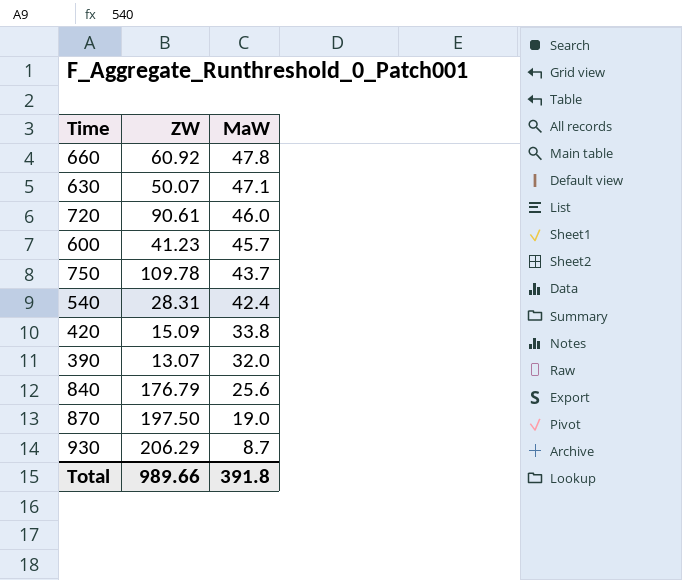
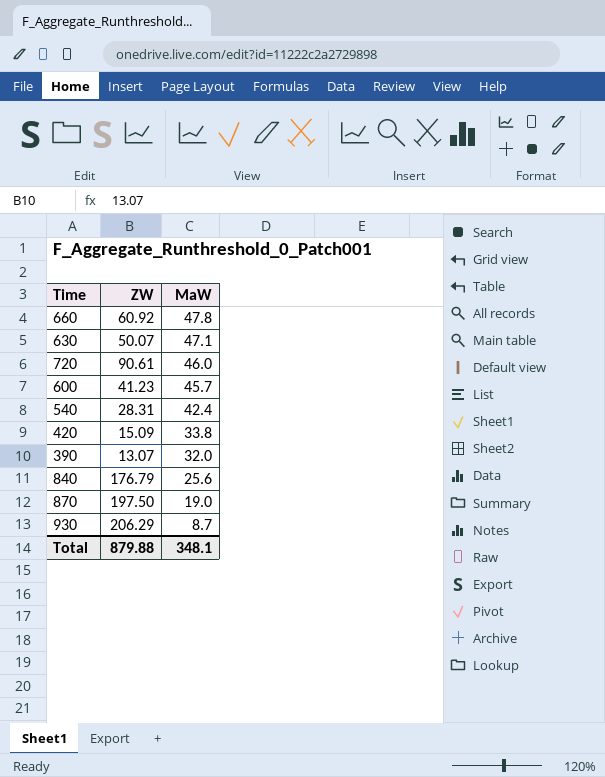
row 750: 109.78 | 43.7 -> none
Total | ZW: 989.66 -> 879.88
Total | MaW: 391.8 -> 348.1

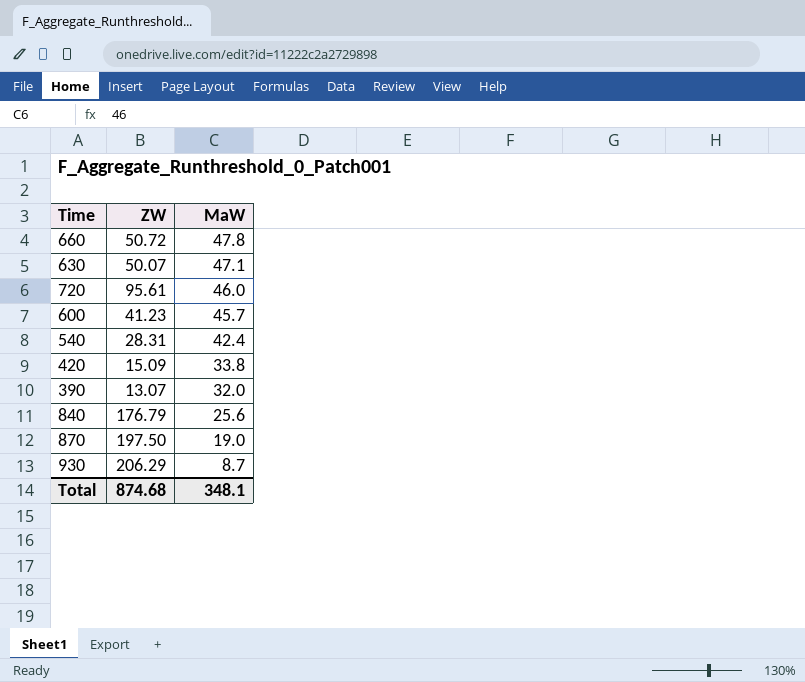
660 | ZW: 60.92 -> 50.72
720 | ZW: 90.61 -> 95.61
Total | ZW: 879.88 -> 874.68

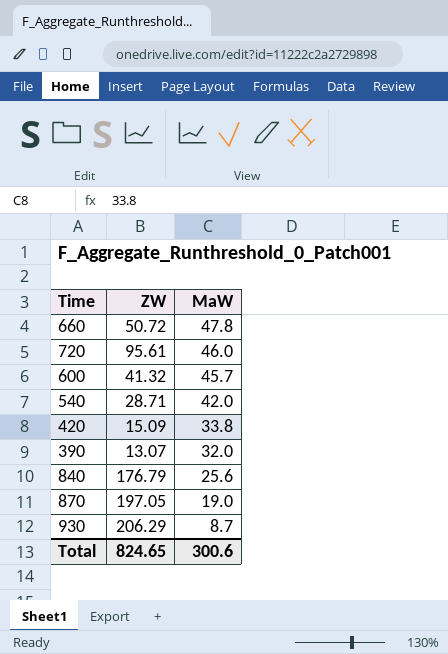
row 630: 50.07 | 47.1 -> none
600 | ZW: 41.23 -> 41.32
540 | ZW: 28.31 -> 28.71
540 | MaW: 42.4 -> 42.0
870 | ZW: 197.50 -> 197.05
Total | ZW: 874.68 -> 824.65
Total | MaW: 348.1 -> 300.6

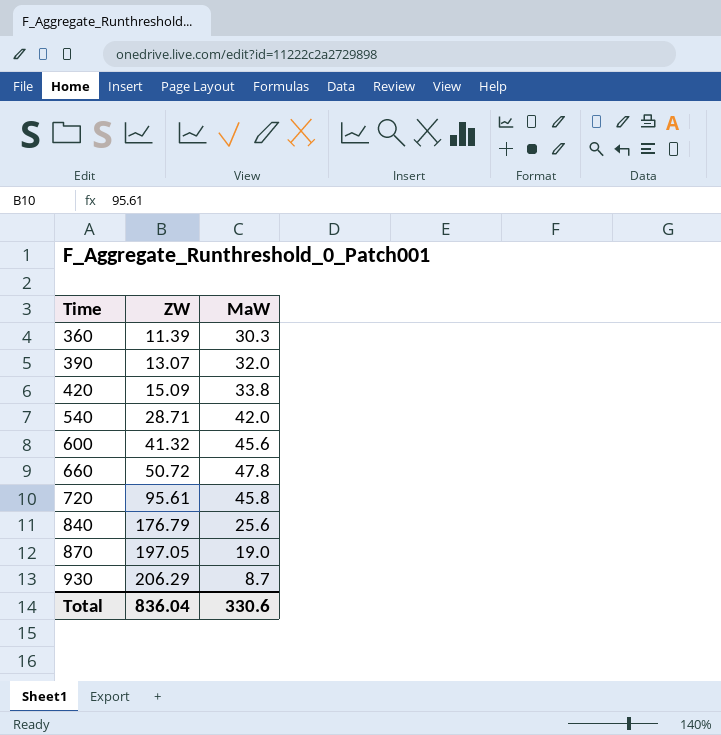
row order: MaW descending -> Time ascending
row 360: none -> 11.39 | 30.3
600 | MaW: 45.7 -> 45.6
720 | MaW: 46.0 -> 45.8
Total | ZW: 824.65 -> 836.04
Total | MaW: 300.6 -> 330.6

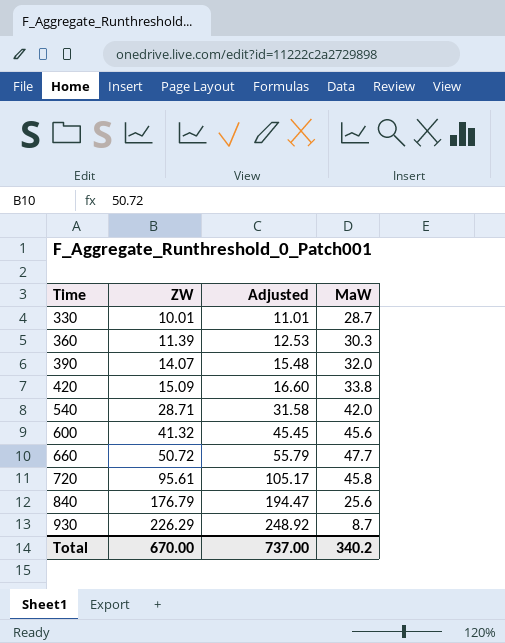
column Adjusted | formula: none -> [ZW] * 1.1
row 870: 197.05 | 19.0 -> none
row 330: none -> 10.01 | 11.01 | 28.7
390 | ZW: 13.07 -> 14.07
660 | MaW: 47.8 -> 47.7
930 | ZW: 206.29 -> 226.29
Total | ZW: 836.04 -> 670.00
Total | MaW: 330.6 -> 340.2

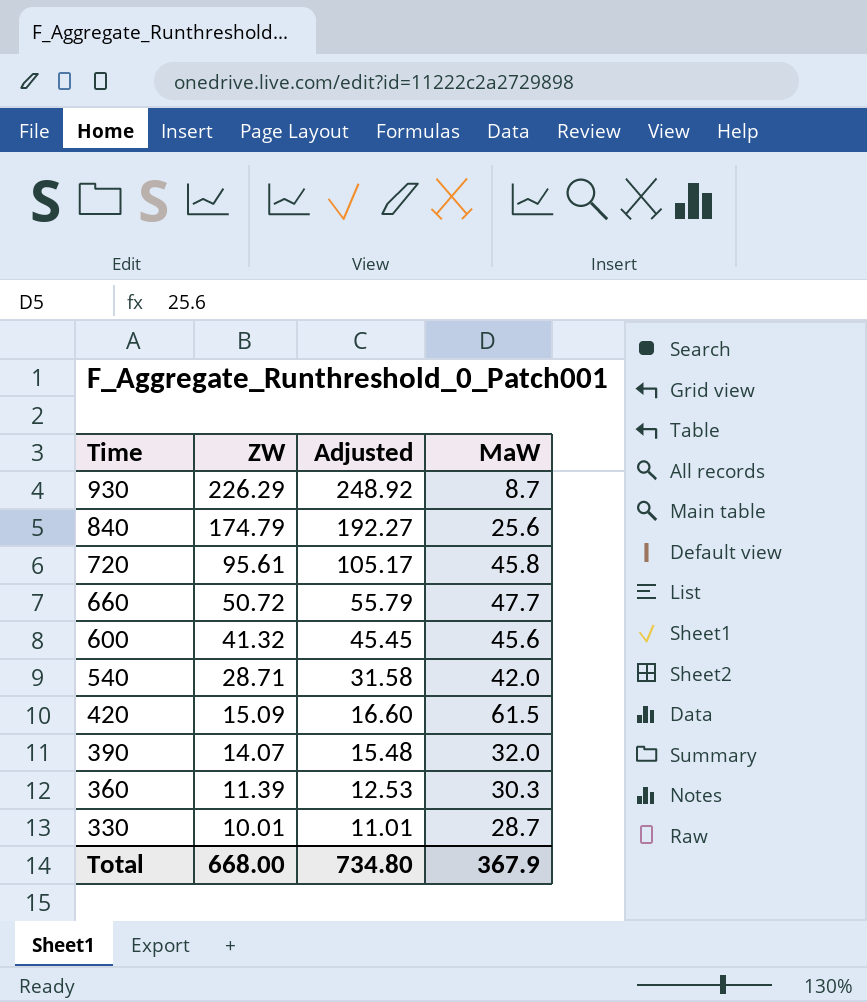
row order: Time ascending -> Time descending
840 | ZW: 176.79 -> 174.79
840 | Adjusted: 194.47 -> 192.27
420 | MaW: 33.8 -> 61.5
Total | ZW: 670.00 -> 668.00
Total | Adjusted: 737.00 -> 734.80
Total | MaW: 340.2 -> 367.9

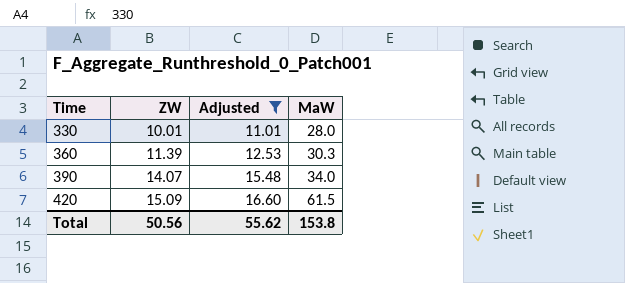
filter: none -> Adjusted <= 16.60
row order: Time descending -> Time ascending
330 | MaW: 28.7 -> 28.0
390 | MaW: 32.0 -> 34.0
Total | ZW: 668.00 -> 50.56
Total | Adjusted: 734.80 -> 55.62
Total | MaW: 367.9 -> 153.8

